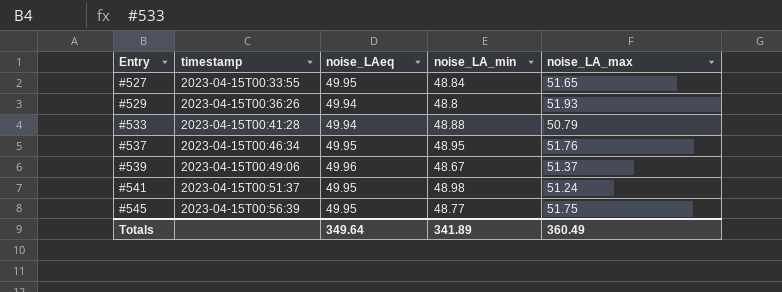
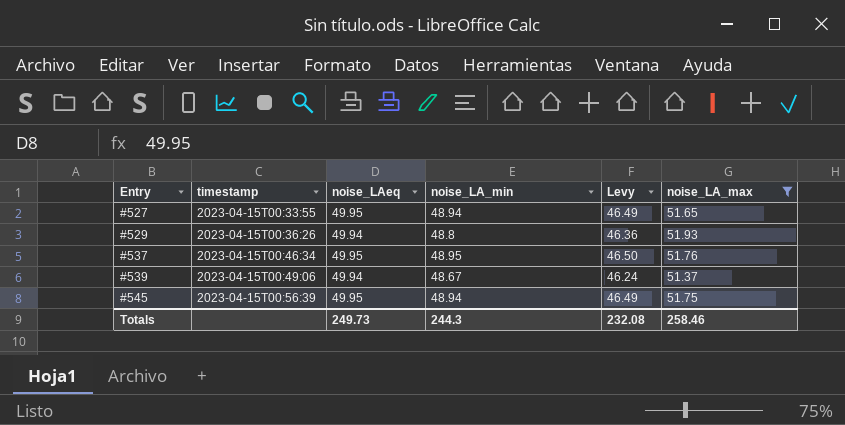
filter: none -> noise_LA_max >= 51.37
column Levy | formula: none -> [noise_LA_min] * 0.95
#527 | noise_LA_min: 48.84 -> 48.94
#539 | noise_LAeq: 49.96 -> 49.94
#545 | noise_LA_min: 48.77 -> 48.94
Totals | noise_LAeq: 349.64 -> 249.73
Totals | noise_LA_min: 341.89 -> 244.3
Totals | noise_LA_max: 360.49 -> 258.46

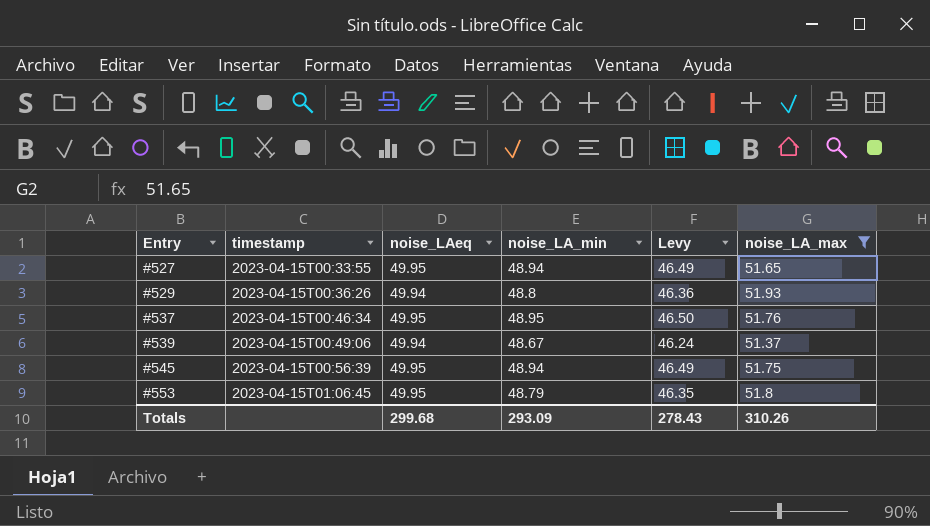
row #553: none -> 2023-04-15T01:06:45 | 49.95 | 48.79 | 46.35 | 51.8
Totals | noise_LAeq: 249.73 -> 299.68
Totals | noise_LA_min: 244.3 -> 293.09
Totals | Levy: 232.08 -> 278.43
Totals | noise_LA_max: 258.46 -> 310.26

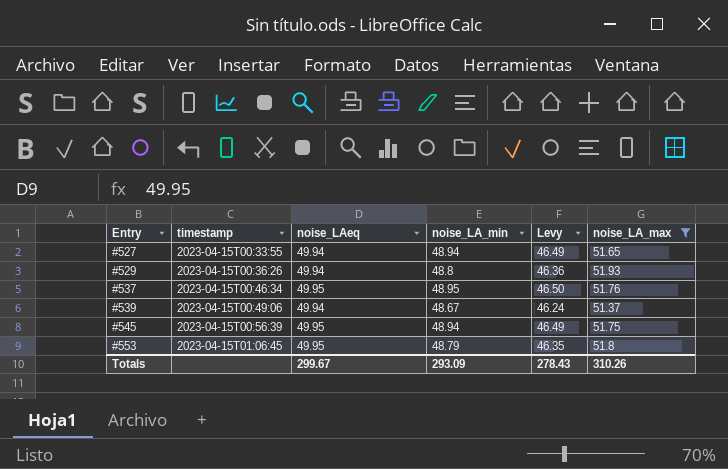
#527 | noise_LAeq: 49.95 -> 49.94
Totals | noise_LAeq: 299.68 -> 299.67

